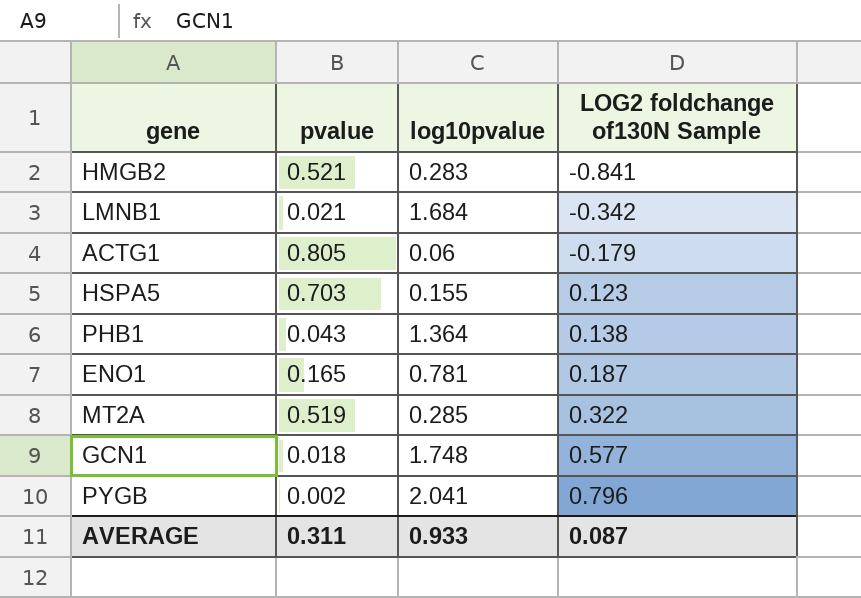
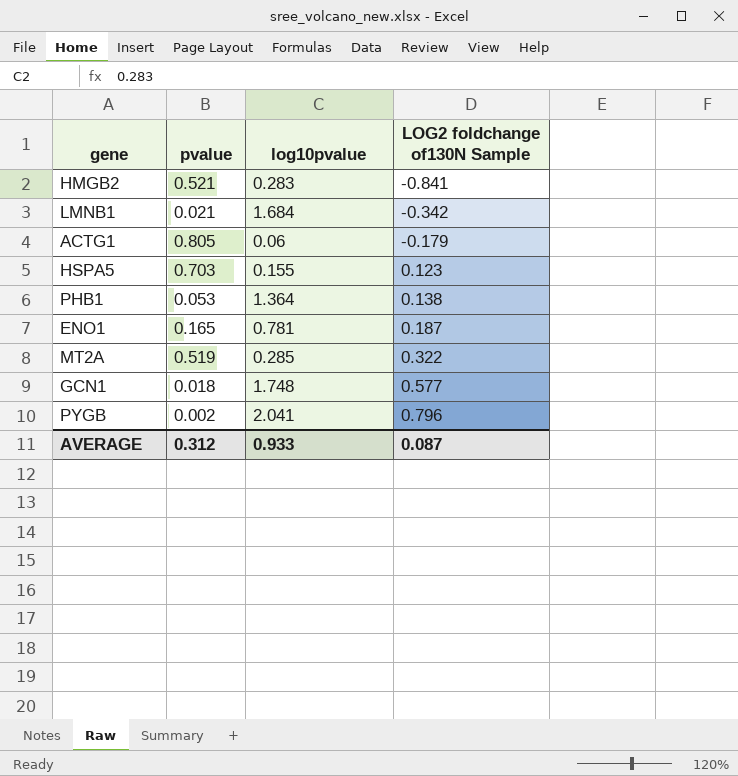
PHB1 | pvalue: 0.043 -> 0.053
AVERAGE | pvalue: 0.311 -> 0.312

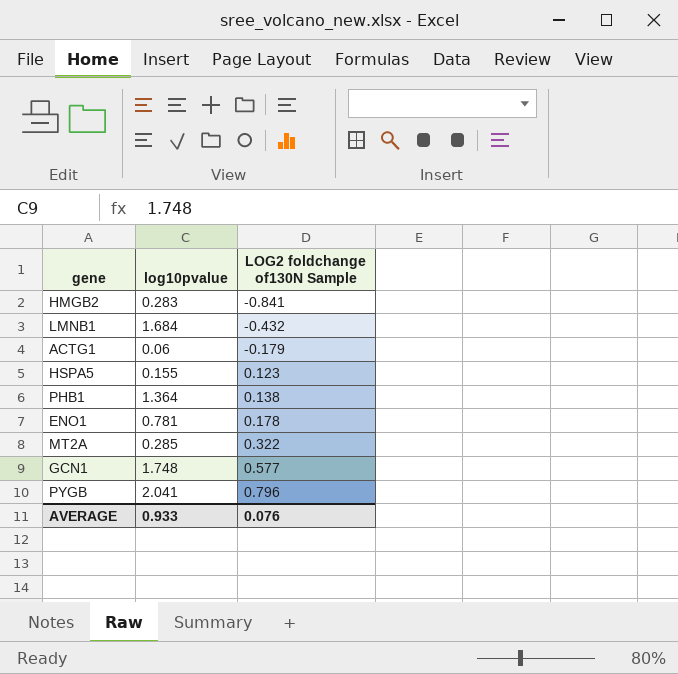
column pvalue | position: 2 -> none
LMNB1 | LOG2 foldchange of130N Sample: -0.342 -> -0.432
ENO1 | LOG2 foldchange of130N Sample: 0.187 -> 0.178
AVERAGE | LOG2 foldchange of130N Sample: 0.087 -> 0.076

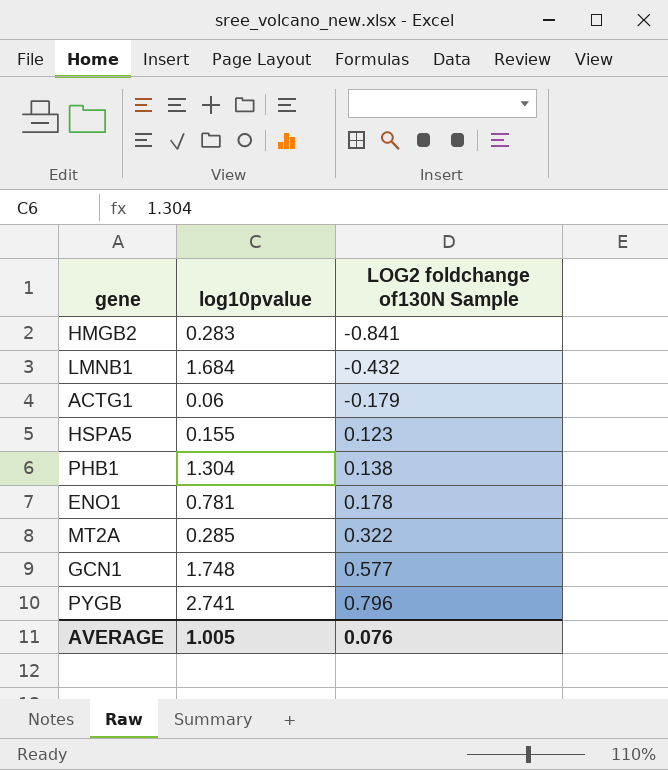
PHB1 | log10pvalue: 1.364 -> 1.304
PYGB | log10pvalue: 2.041 -> 2.741
AVERAGE | log10pvalue: 0.933 -> 1.005

